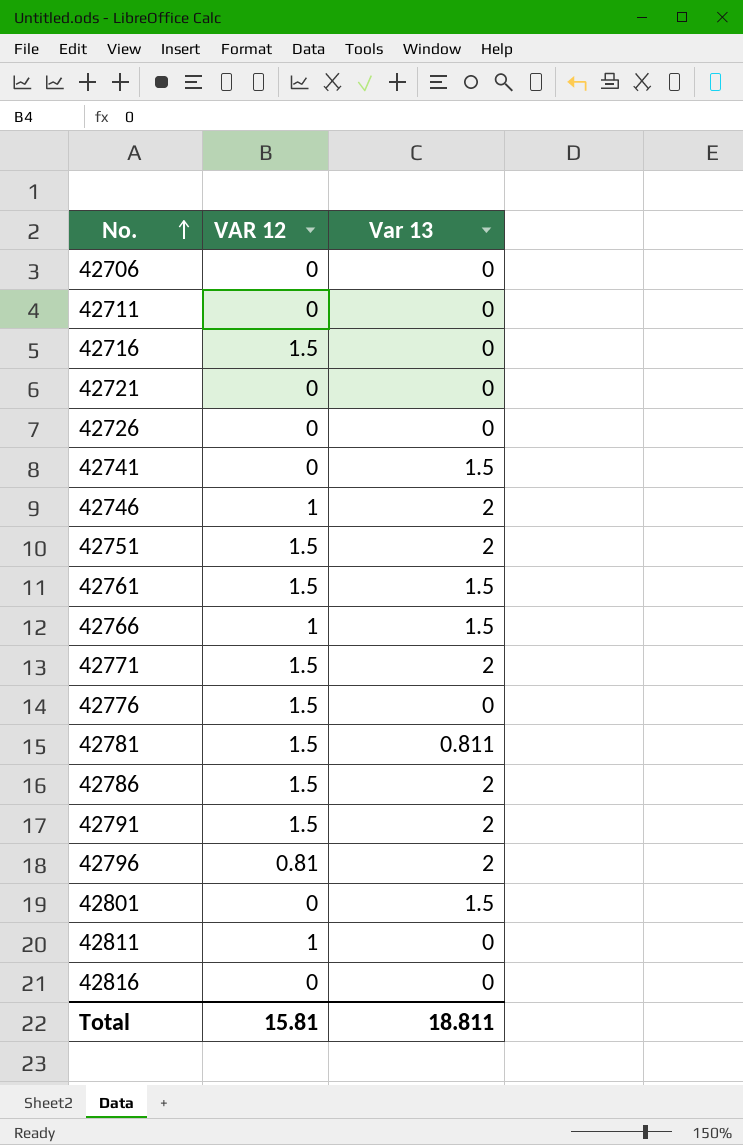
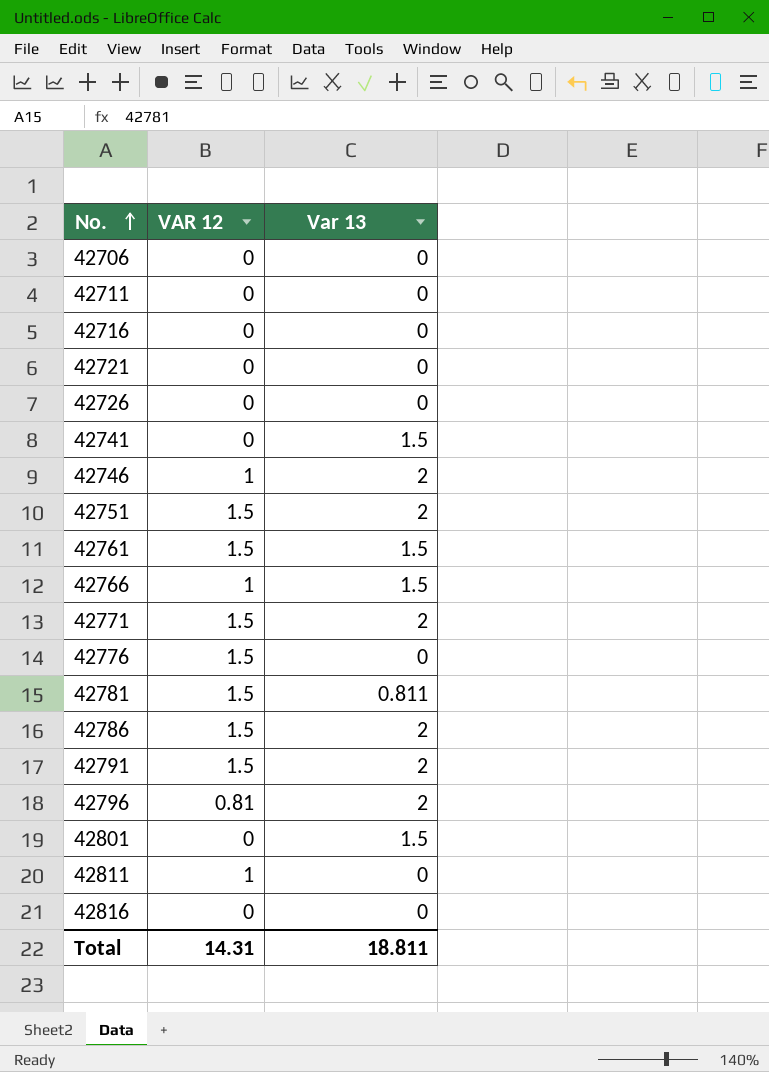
42716 | VAR 12: 1.5 -> 0
Total | VAR 12: 15.81 -> 14.31

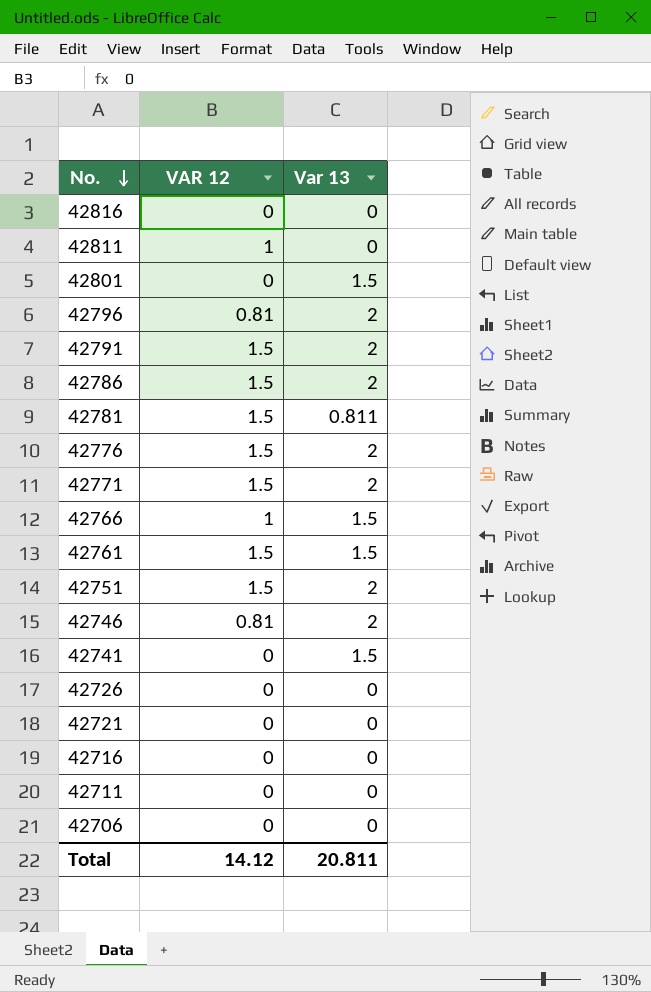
row order: No. ascending -> No. descending
42776 | Var 13: 0 -> 2
42746 | VAR 12: 1 -> 0.81
Total | VAR 12: 14.31 -> 14.12
Total | Var 13: 18.811 -> 20.811

